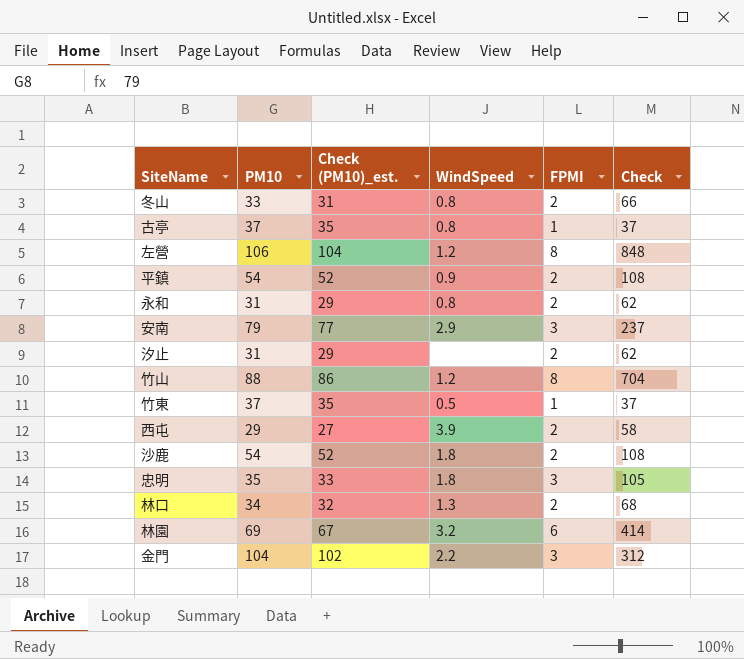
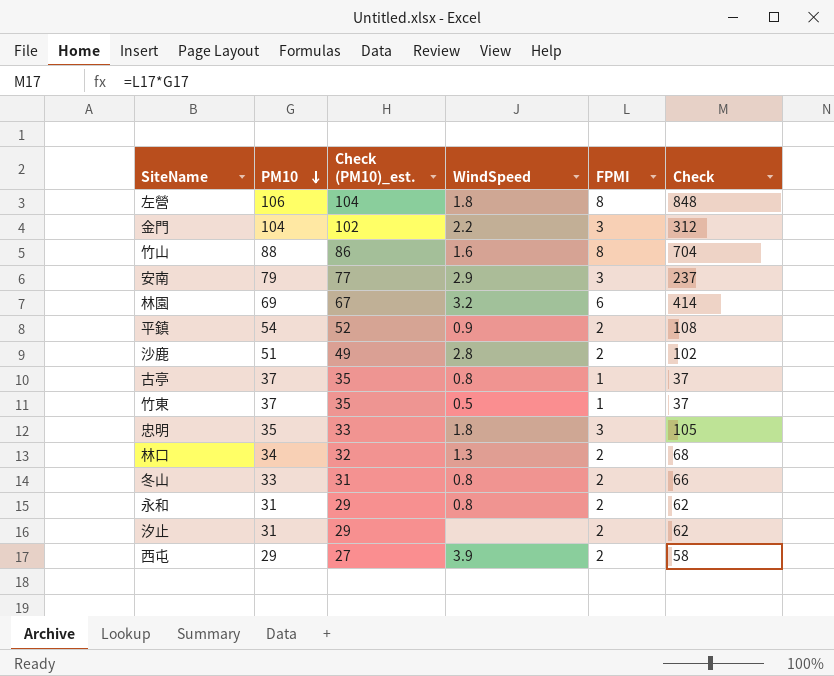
row order: none -> PM10 descending
左營 | WindSpeed: 1.2 -> 1.8
竹山 | WindSpeed: 1.2 -> 1.6
沙鹿 | PM10: 54 -> 51
沙鹿 | Check (PM10)_est.: 52 -> 49
沙鹿 | WindSpeed: 1.8 -> 2.8
沙鹿 | Check: 108 -> 102

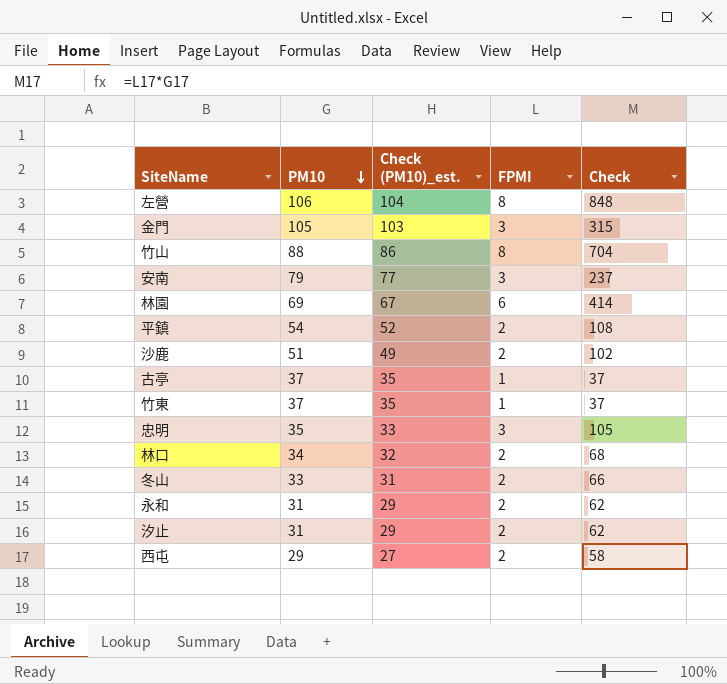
column WindSpeed | position: 4 -> none
金門 | PM10: 104 -> 105
金門 | Check (PM10)_est.: 102 -> 103
金門 | Check: 312 -> 315

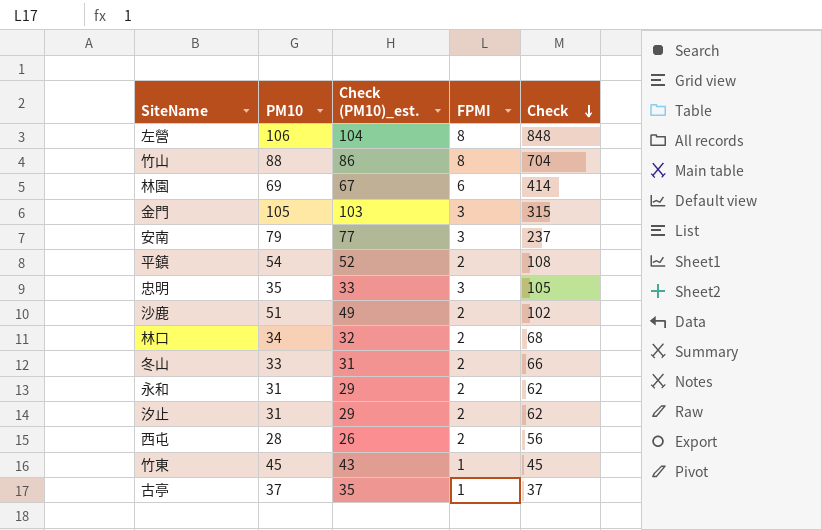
row order: PM10 descending -> Check descending
西屯 | PM10: 29 -> 28
西屯 | Check (PM10)_est.: 27 -> 26
西屯 | Check: 58 -> 56
竹東 | PM10: 37 -> 45
竹東 | Check (PM10)_est.: 35 -> 43
竹東 | Check: 37 -> 45

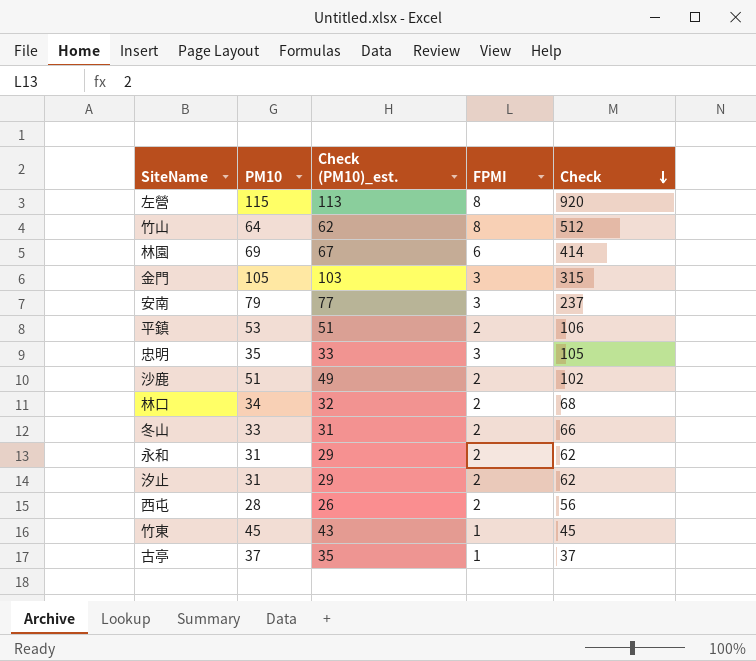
左營 | PM10: 106 -> 115
左營 | Check (PM10)_est.: 104 -> 113
左營 | Check: 848 -> 920
竹山 | PM10: 88 -> 64
竹山 | Check (PM10)_est.: 86 -> 62
竹山 | Check: 704 -> 512
平鎮 | PM10: 54 -> 53
平鎮 | Check (PM10)_est.: 52 -> 51
平鎮 | Check: 108 -> 106

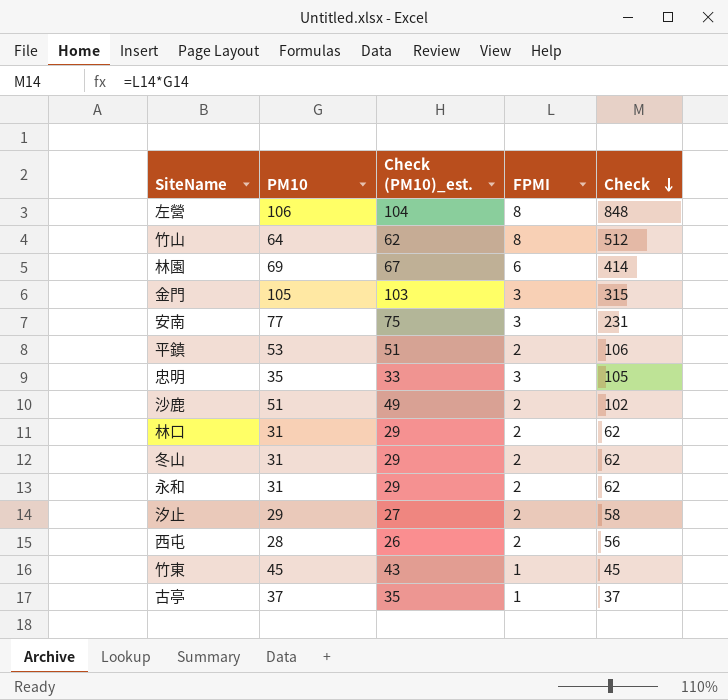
左營 | PM10: 115 -> 106
左營 | Check (PM10)_est.: 113 -> 104
左營 | Check: 920 -> 848
安南 | PM10: 79 -> 77
安南 | Check (PM10)_est.: 77 -> 75
安南 | Check: 237 -> 231
林口 | PM10: 34 -> 31
林口 | Check (PM10)_est.: 32 -> 29
林口 | Check: 68 -> 62
冬山 | PM10: 33 -> 31
冬山 | Check (PM10)_est.: 31 -> 29
冬山 | Check: 66 -> 62
汐止 | PM10: 31 -> 29
汐止 | Check (PM10)_est.: 29 -> 27
汐止 | Check: 62 -> 58

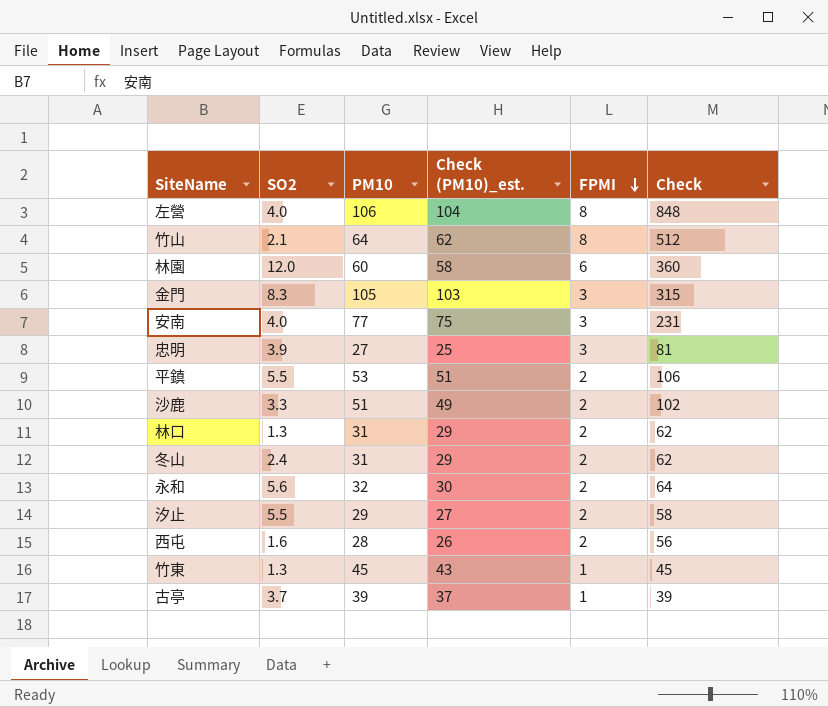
row order: Check descending -> FPMI descending
column SO2 | position: none -> 2
林園 | PM10: 69 -> 60
林園 | Check (PM10)_est.: 67 -> 58
林園 | Check: 414 -> 360
忠明 | PM10: 35 -> 27
忠明 | Check (PM10)_est.: 33 -> 25
忠明 | Check: 105 -> 81
永和 | PM10: 31 -> 32
永和 | Check (PM10)_est.: 29 -> 30
永和 | Check: 62 -> 64
古亭 | PM10: 37 -> 39
古亭 | Check (PM10)_est.: 35 -> 37
古亭 | Check: 37 -> 39

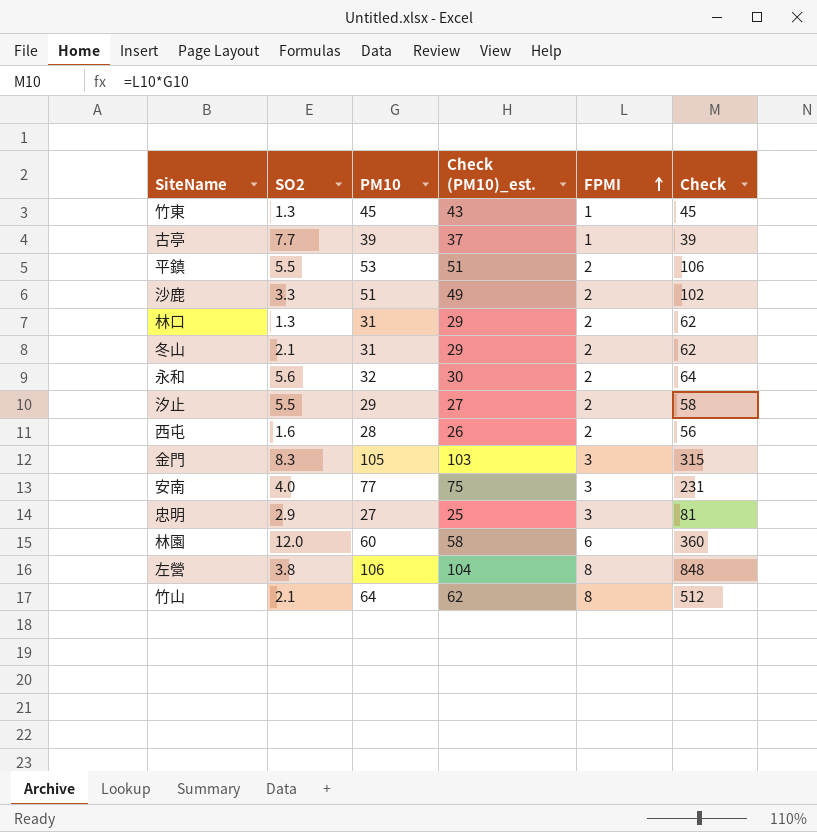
row order: FPMI descending -> FPMI ascending
古亭 | SO2: 3.7 -> 7.7
冬山 | SO2: 2.4 -> 2.1
忠明 | SO2: 3.9 -> 2.9
左營 | SO2: 4.0 -> 3.8

